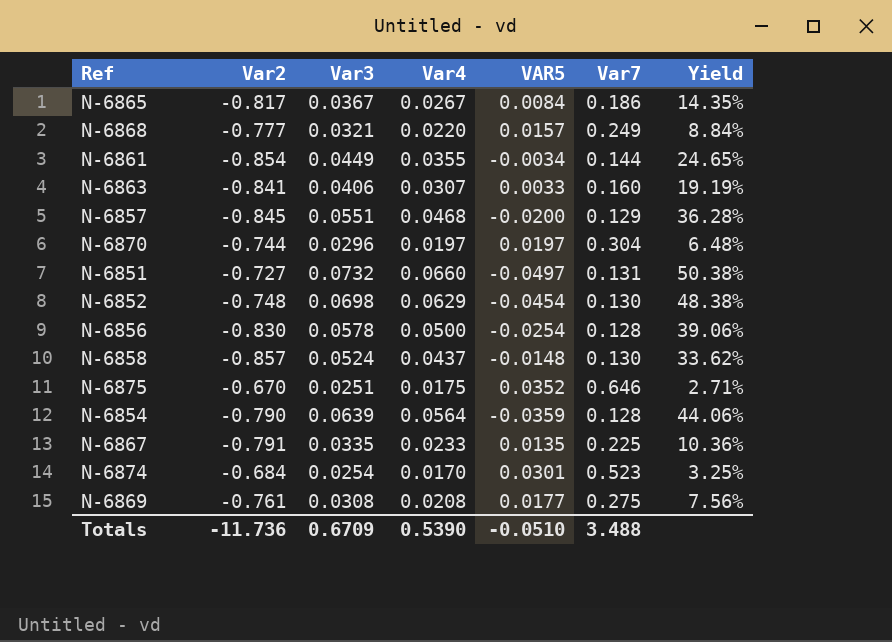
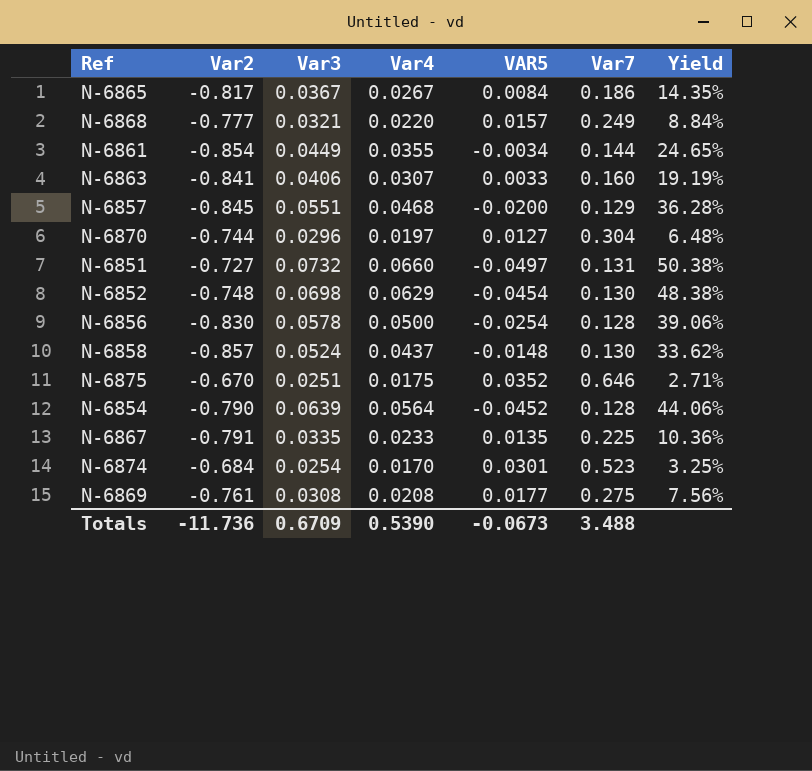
N-6870 | VAR5: 0.0197 -> 0.0127
N-6854 | VAR5: -0.0359 -> -0.0452
Totals | VAR5: -0.0510 -> -0.0673

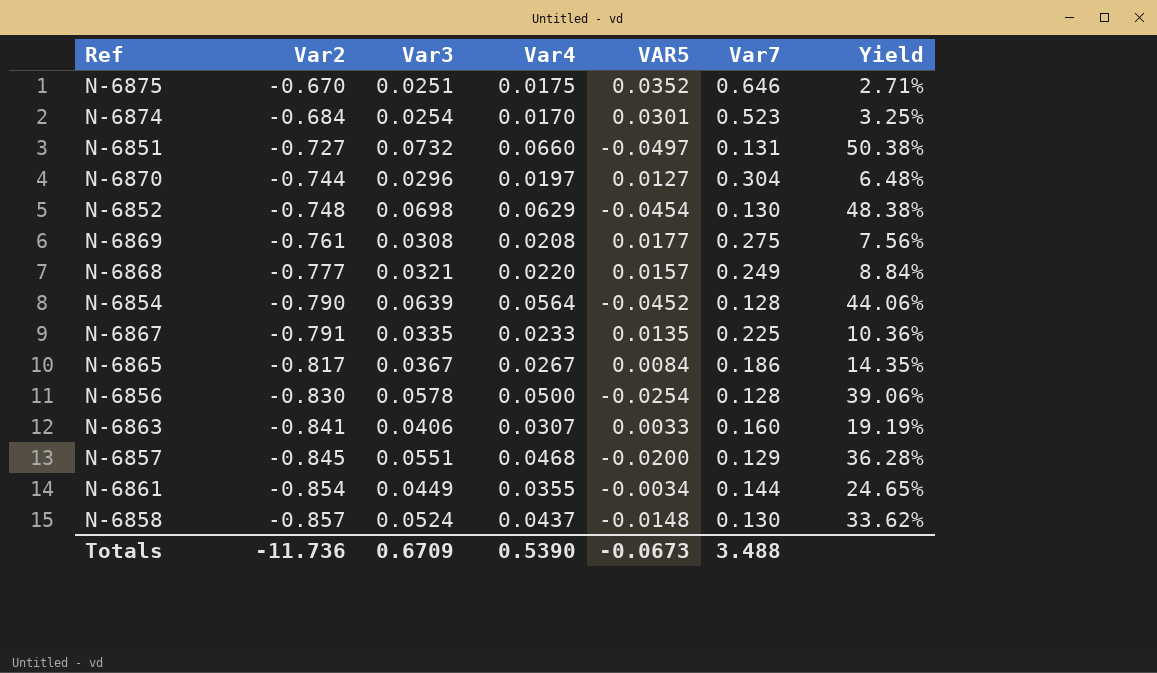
row order: none -> Var2 descending

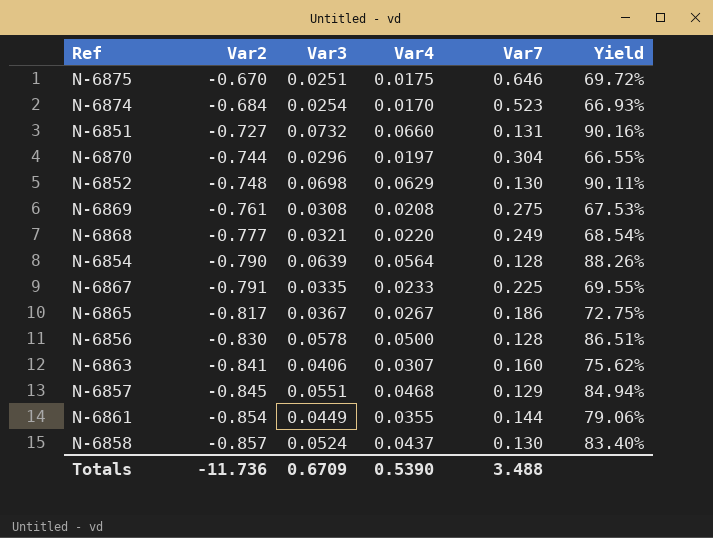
column VAR5 | position: 5 -> none
column Yield | formula: [Var4] / [Var7] -> [Var4] / [Var3]

